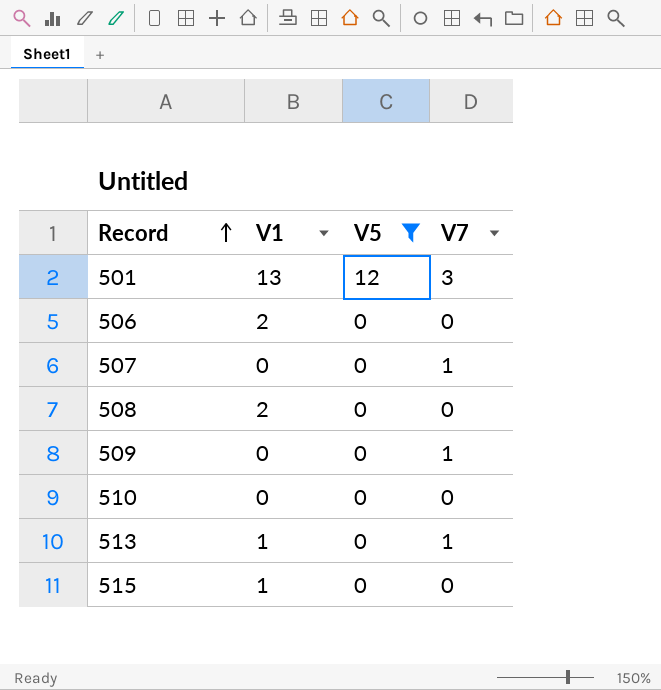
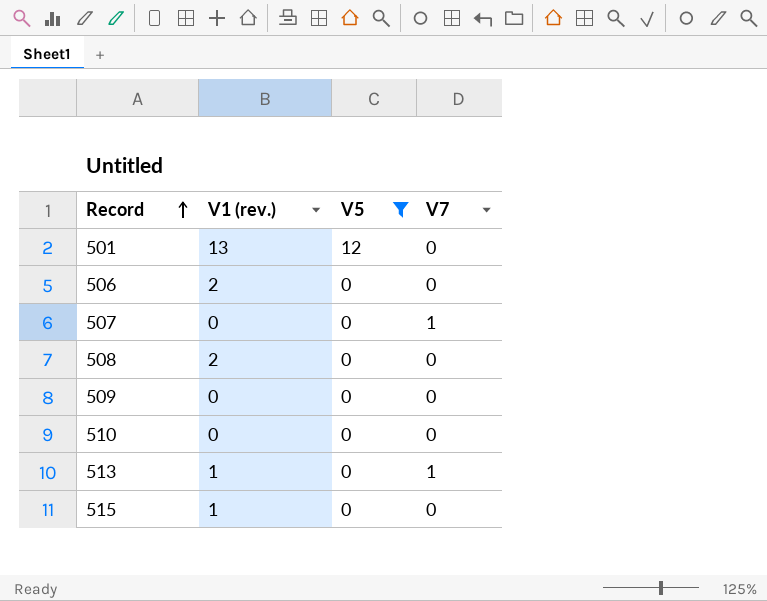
column name: V1 -> V1 (rev.)
501 | V7: 3 -> 0
509 | V7: 1 -> 0

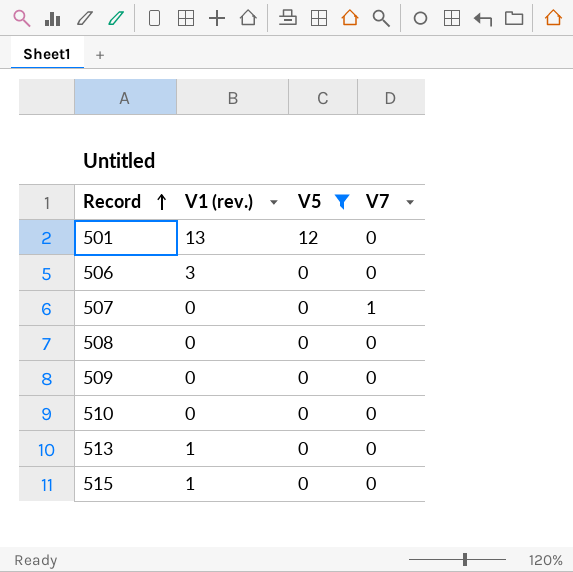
506 | V1 (rev.): 2 -> 3
508 | V1 (rev.): 2 -> 0
513 | V7: 1 -> 0

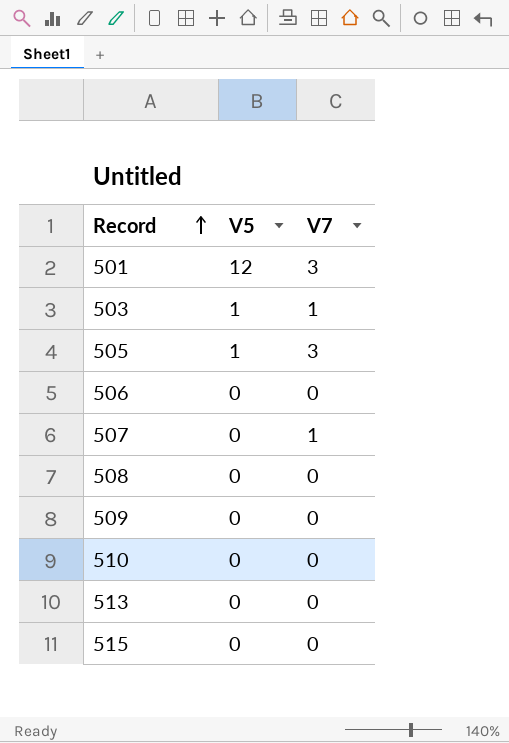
filter: V5 != 1 -> none
column V1 (rev.) | position: 2 -> none
501 | V7: 0 -> 3

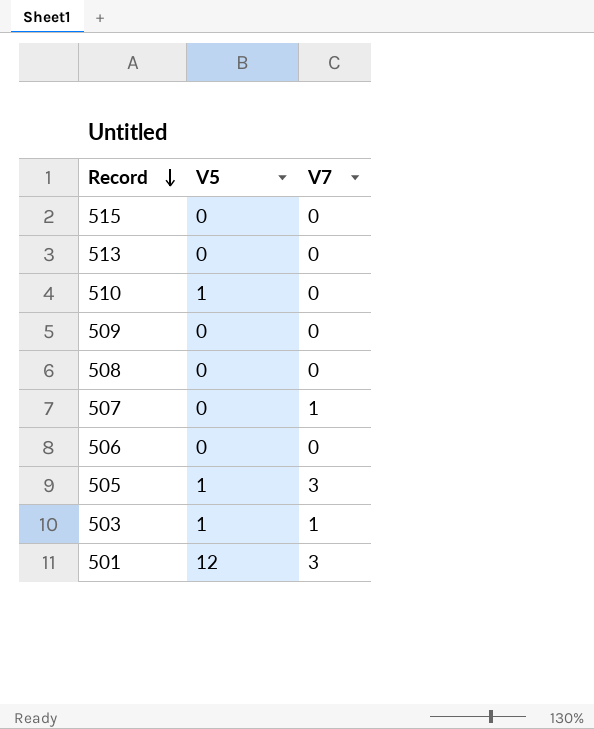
row order: Record ascending -> Record descending
510 | V5: 0 -> 1

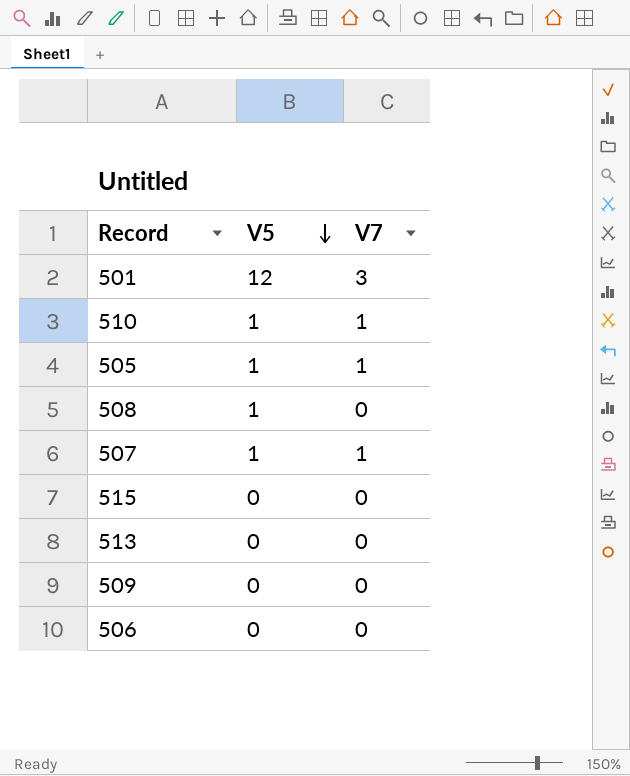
row order: Record descending -> V5 descending
row 503: 1 | 1 -> none
510 | V7: 0 -> 1
505 | V7: 3 -> 1
508 | V5: 0 -> 1
507 | V5: 0 -> 1

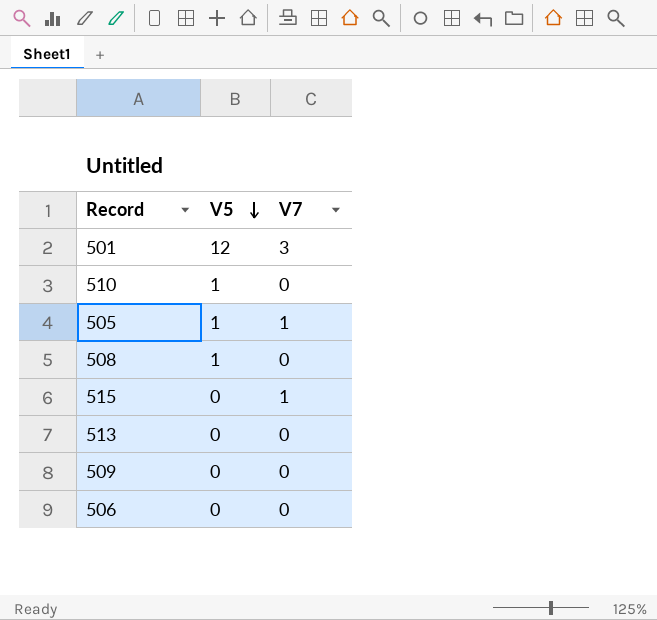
row 507: 1 | 1 -> none
510 | V7: 1 -> 0
515 | V7: 0 -> 1

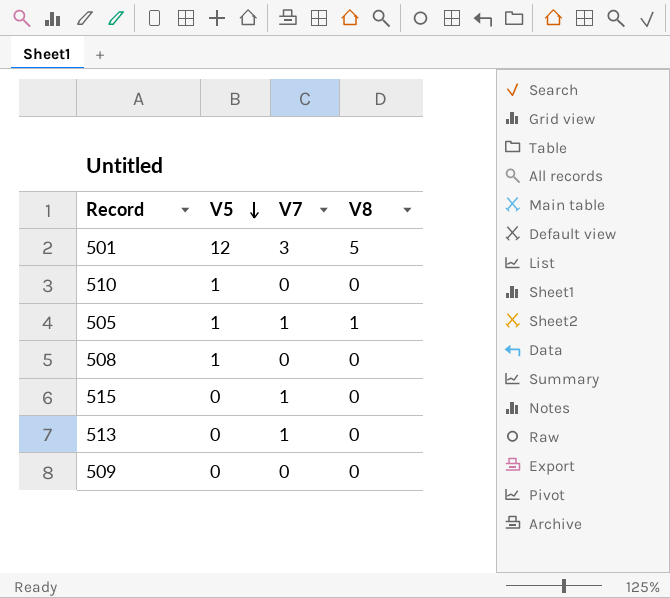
column V8 | position: none -> 4
row 506: 0 | 0 -> none
513 | V7: 0 -> 1

